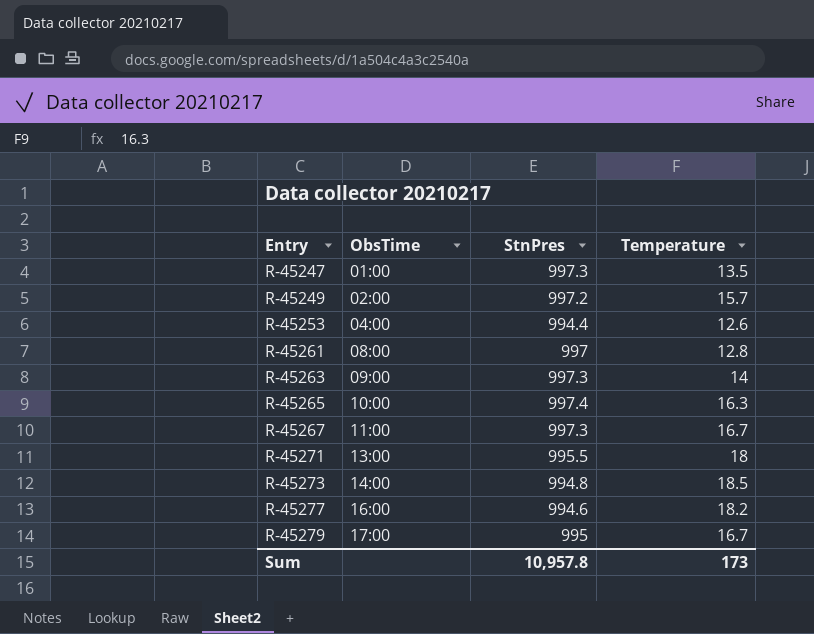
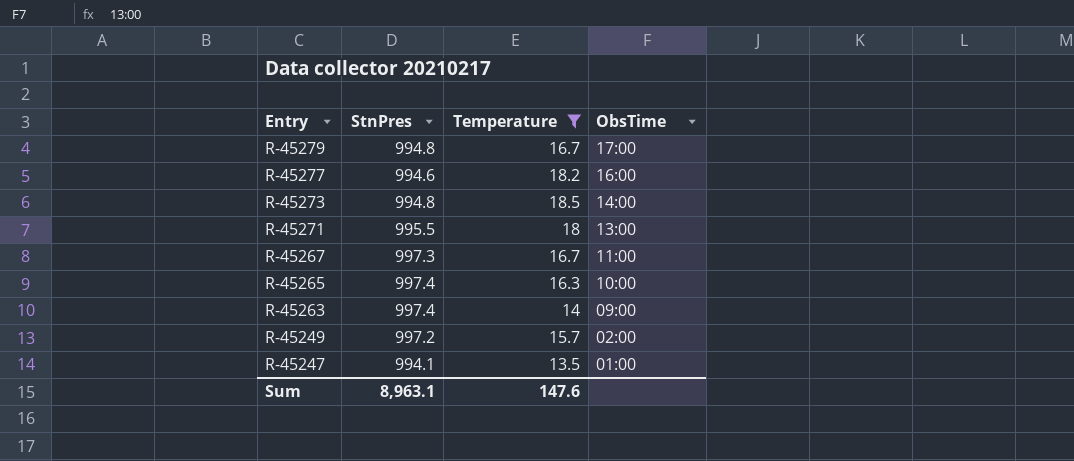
filter: none -> Temperature >= 13.5
row order: Entry ascending -> Entry descending
column ObsTime | position: 2 -> 4
R-45279 | StnPres: 995 -> 994.8
R-45263 | StnPres: 997.3 -> 997.4
R-45247 | StnPres: 997.3 -> 994.1
Sum | StnPres: 10,957.8 -> 8,963.1
Sum | Temperature: 173 -> 147.6

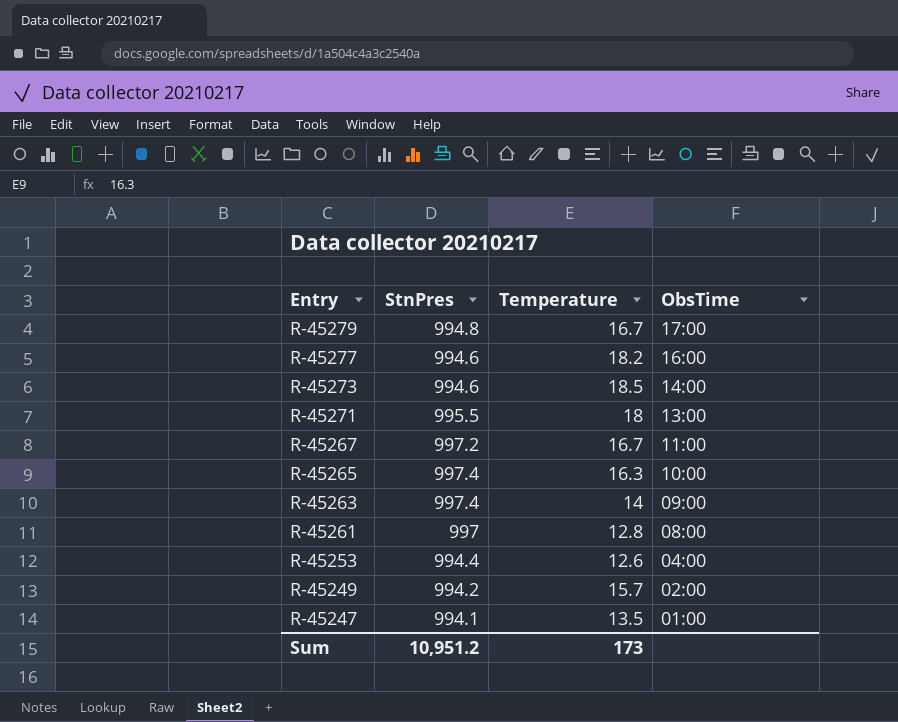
filter: Temperature >= 13.5 -> none
R-45273 | StnPres: 994.8 -> 994.6
R-45267 | StnPres: 997.3 -> 997.2
R-45249 | StnPres: 997.2 -> 994.2
Sum | StnPres: 8,963.1 -> 10,951.2
Sum | Temperature: 147.6 -> 173

